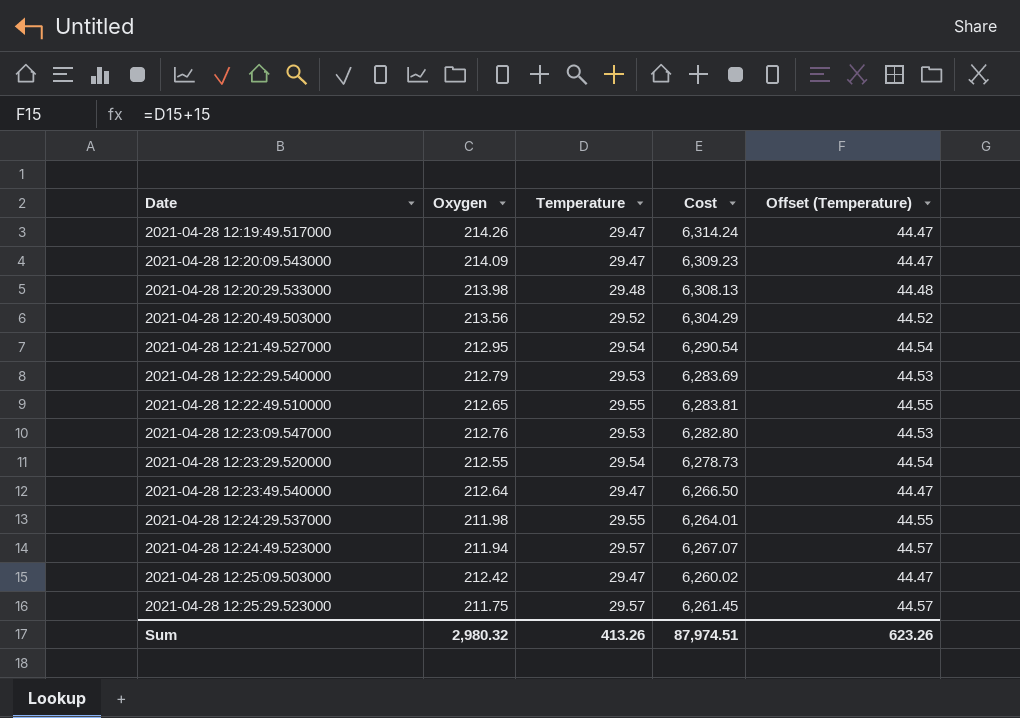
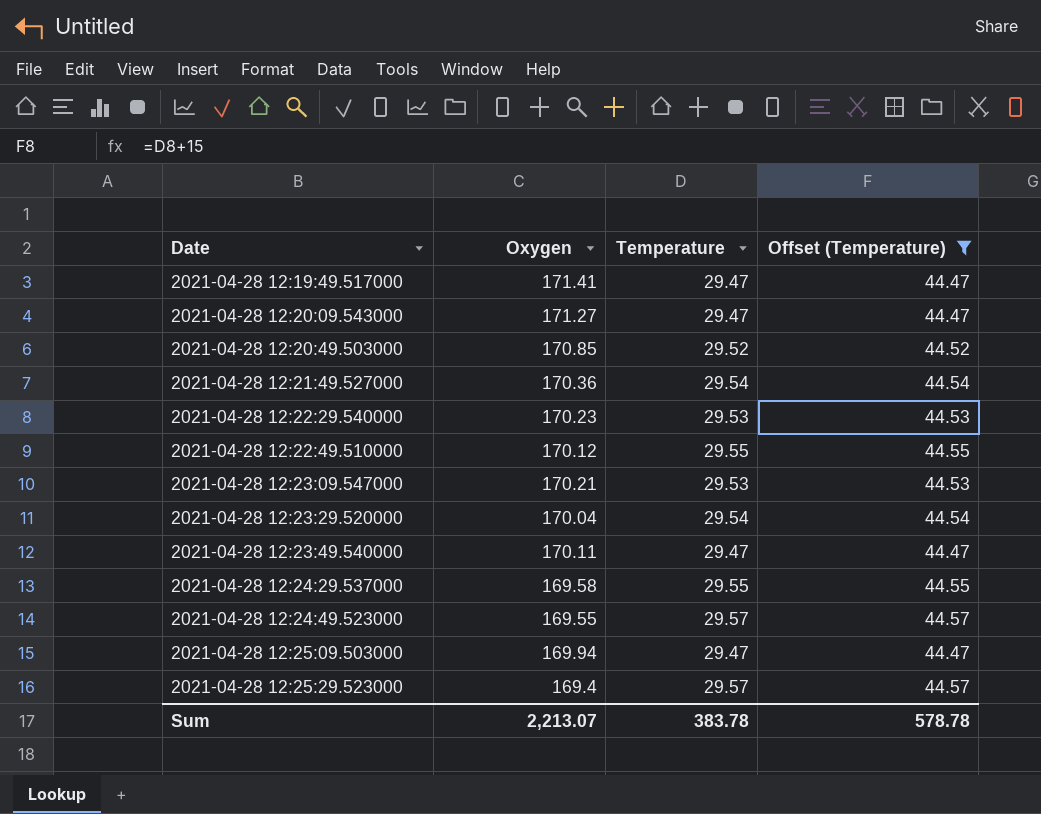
filter: none -> Offset (Temperature) != 44.48
column Cost | formula: [Oxygen] * [Temperature] -> none
2021-04-28 12:19:49.517000 | Oxygen: 214.26 -> 171.41
2021-04-28 12:20:09.543000 | Oxygen: 214.09 -> 171.27
2021-04-28 12:20:49.503000 | Oxygen: 213.56 -> 170.85
2021-04-28 12:21:49.527000 | Oxygen: 212.95 -> 170.36
2021-04-28 12:22:29.540000 | Oxygen: 212.79 -> 170.23
2021-04-28 12:22:49.510000 | Oxygen: 212.65 -> 170.12
2021-04-28 12:23:09.547000 | Oxygen: 212.76 -> 170.21
2021-04-28 12:23:29.520000 | Oxygen: 212.55 -> 170.04
2021-04-28 12:23:49.540000 | Oxygen: 212.64 -> 170.11
2021-04-28 12:24:29.537000 | Oxygen: 211.98 -> 169.58
2021-04-28 12:24:49.523000 | Oxygen: 211.94 -> 169.55
2021-04-28 12:25:09.503000 | Oxygen: 212.42 -> 169.94
2021-04-28 12:25:29.523000 | Oxygen: 211.75 -> 169.4
Sum | Oxygen: 2,980.32 -> 2,213.07
Sum | Temperature: 413.26 -> 383.78
Sum | Offset (Temperature): 623.26 -> 578.78

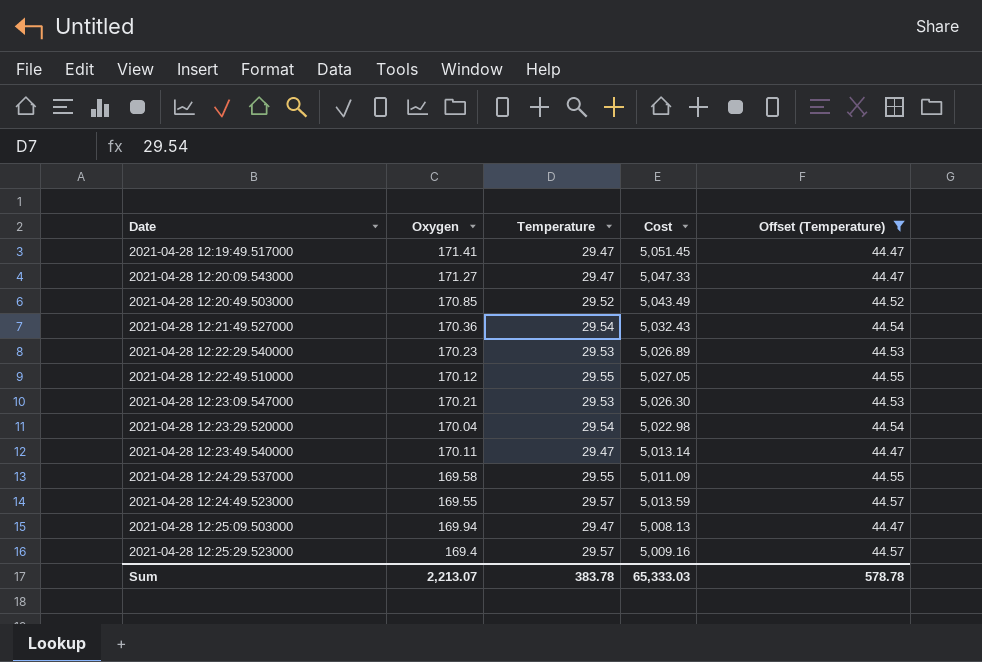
column Cost | formula: none -> [Oxygen] * [Temperature]

